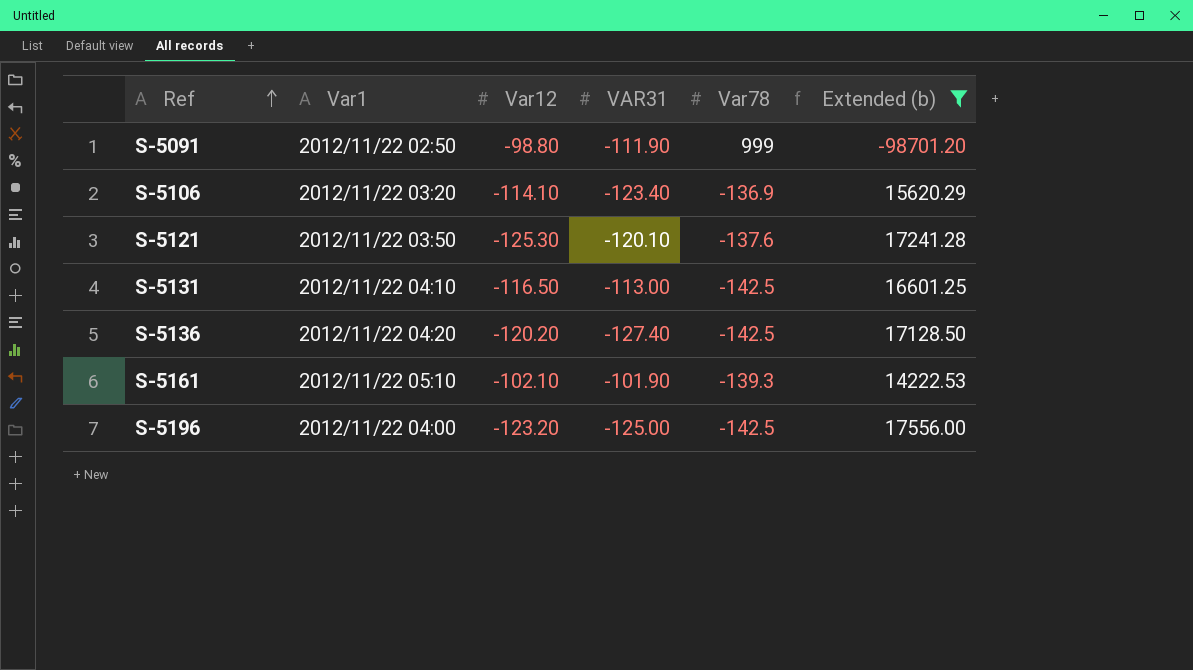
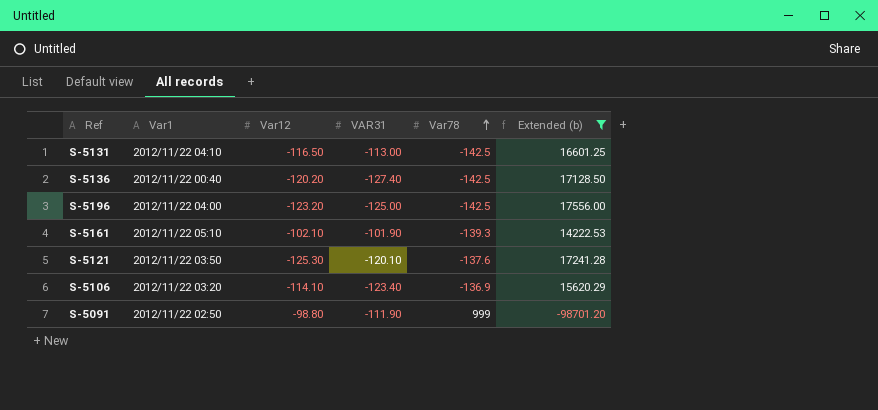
row order: Ref ascending -> Var78 ascending
S-5136 | Var1: 2012/11/22 04:20 -> 2012/11/22 00:40

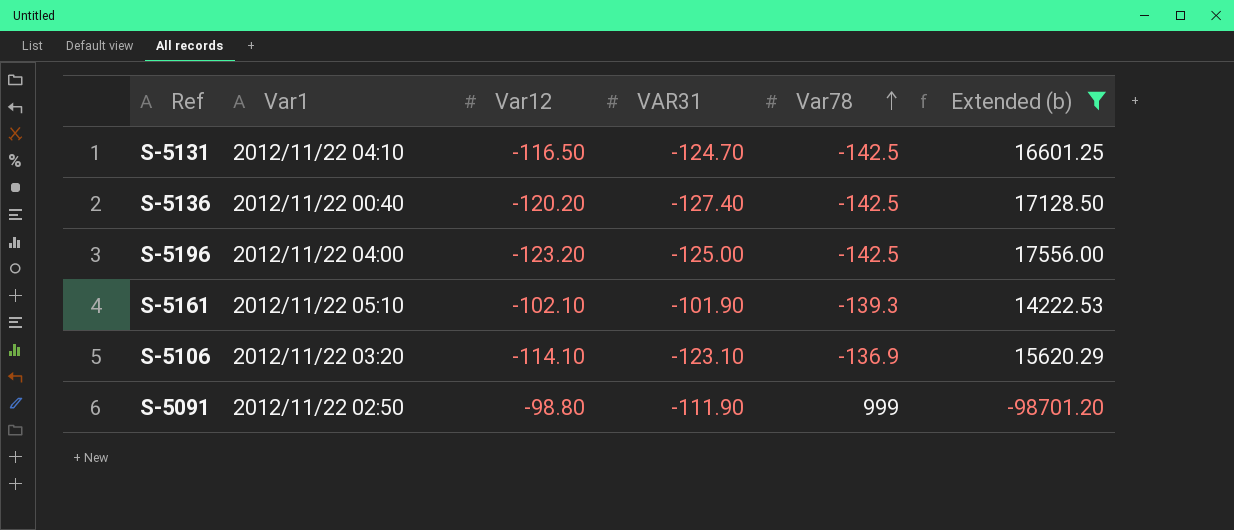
row S-5121: 2012/11/22 03:50 | -125.30 | -120.10 | -137.6 | 17241.28 -> none
S-5131 | VAR31: -113.00 -> -124.70
S-5106 | VAR31: -123.40 -> -123.10

